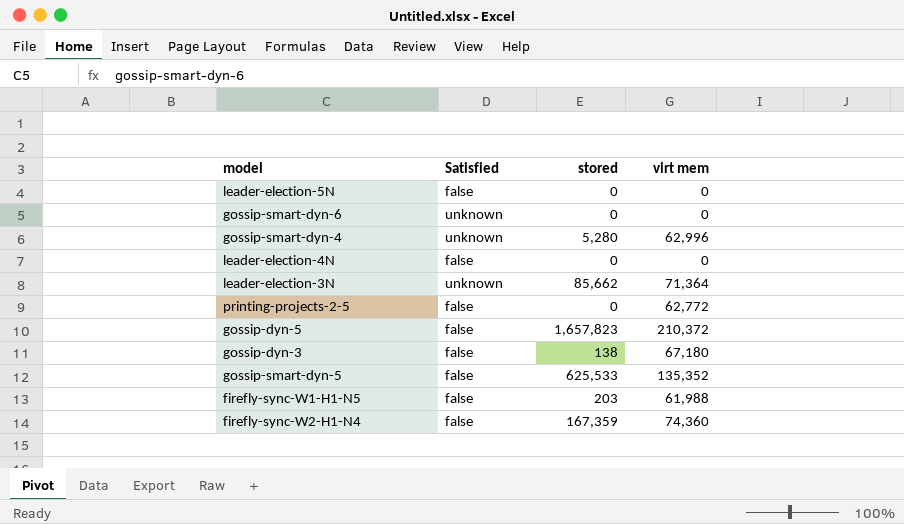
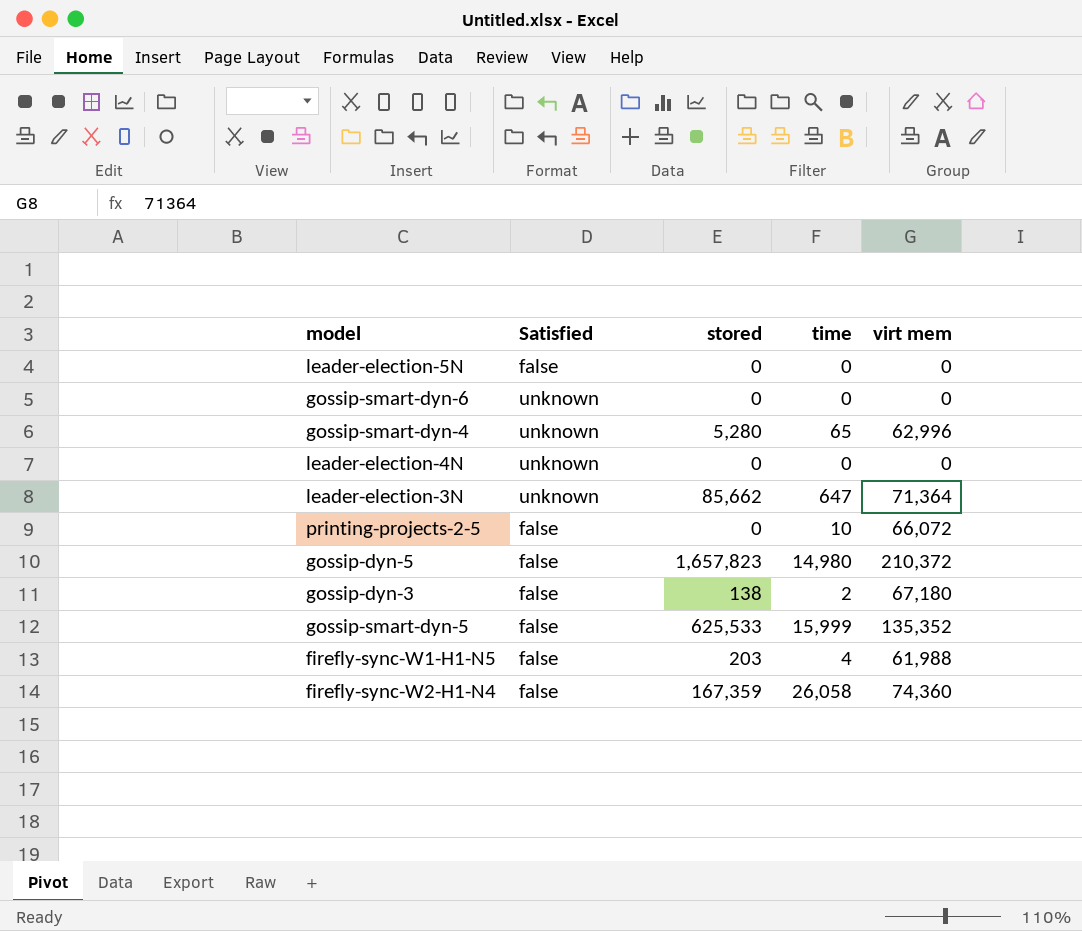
column time | position: none -> 4
leader-election-4N | Satisfied: false -> unknown
printing-projects-2-5 | virt mem: 62,772 -> 66,072

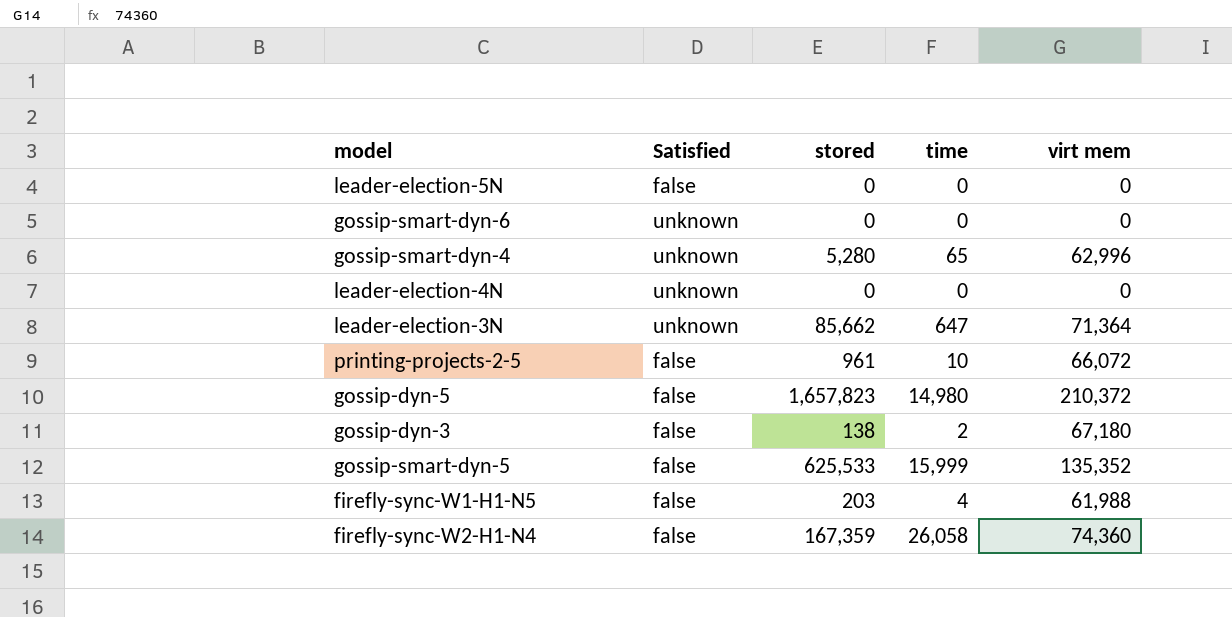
printing-projects-2-5 | stored: 0 -> 961

